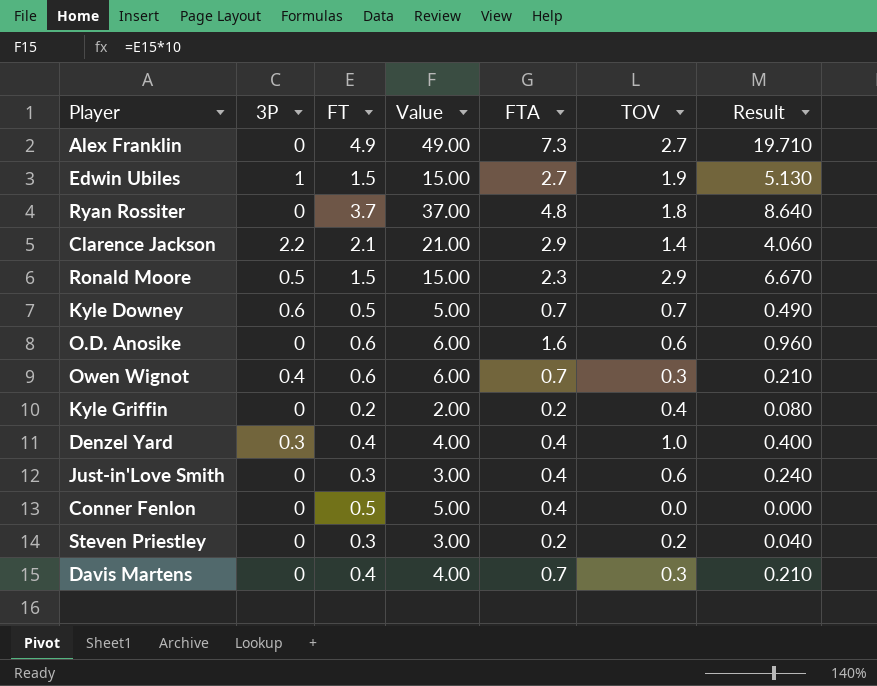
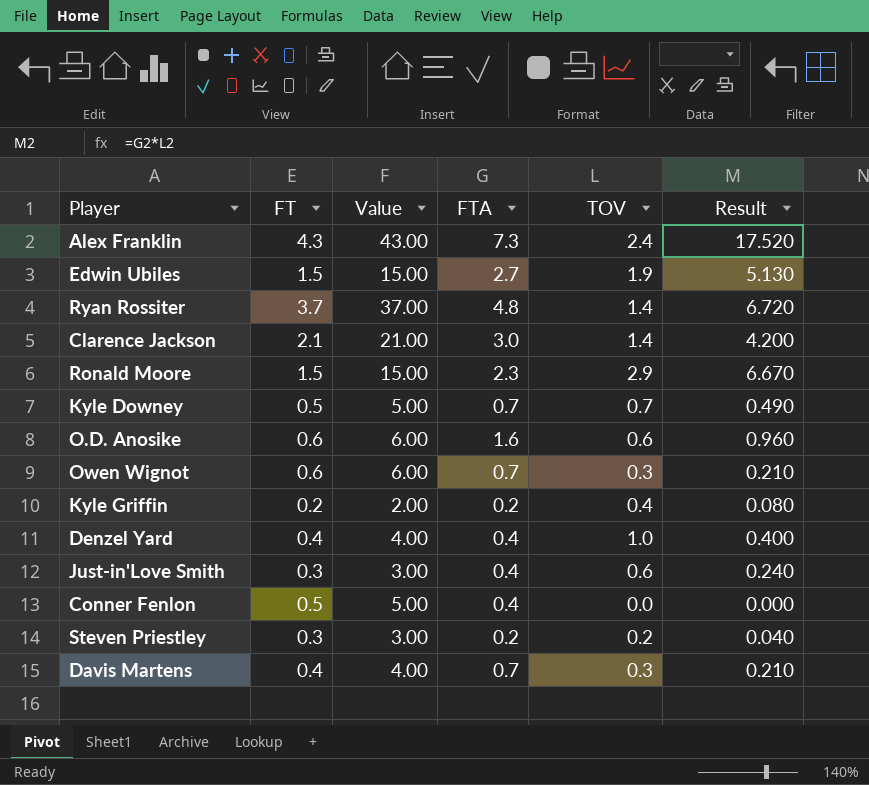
column 3P | position: 2 -> none
Alex Franklin | FT: 4.9 -> 4.3
Alex Franklin | Value: 49.00 -> 43.00
Alex Franklin | TOV: 2.7 -> 2.4
Alex Franklin | Result: 19.710 -> 17.520
Ryan Rossiter | TOV: 1.8 -> 1.4
Ryan Rossiter | Result: 8.640 -> 6.720
Clarence Jackson | FTA: 2.9 -> 3.0
Clarence Jackson | Result: 4.060 -> 4.200

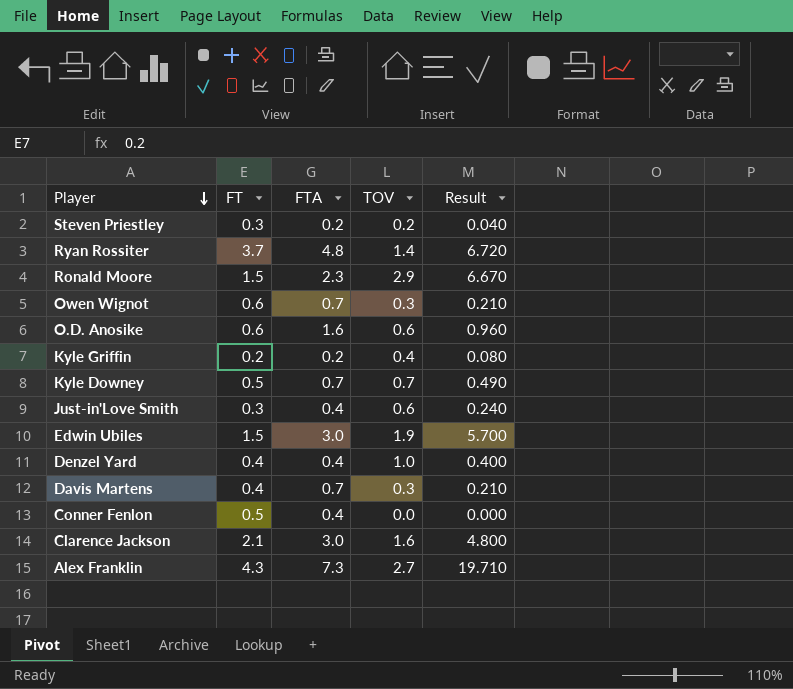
row order: none -> Player descending
column Value | formula: [FT] * 10 -> none
Edwin Ubiles | FTA: 2.7 -> 3.0
Edwin Ubiles | Result: 5.130 -> 5.700
Clarence Jackson | TOV: 1.4 -> 1.6
Clarence Jackson | Result: 4.200 -> 4.800
Alex Franklin | TOV: 2.4 -> 2.7
Alex Franklin | Result: 17.520 -> 19.710

